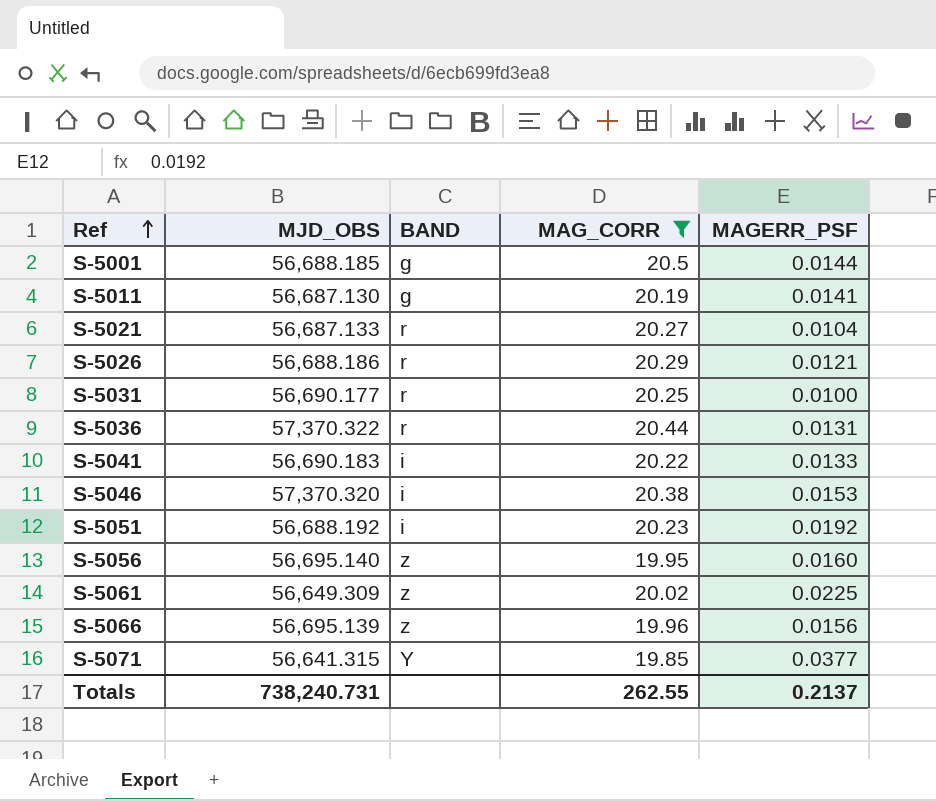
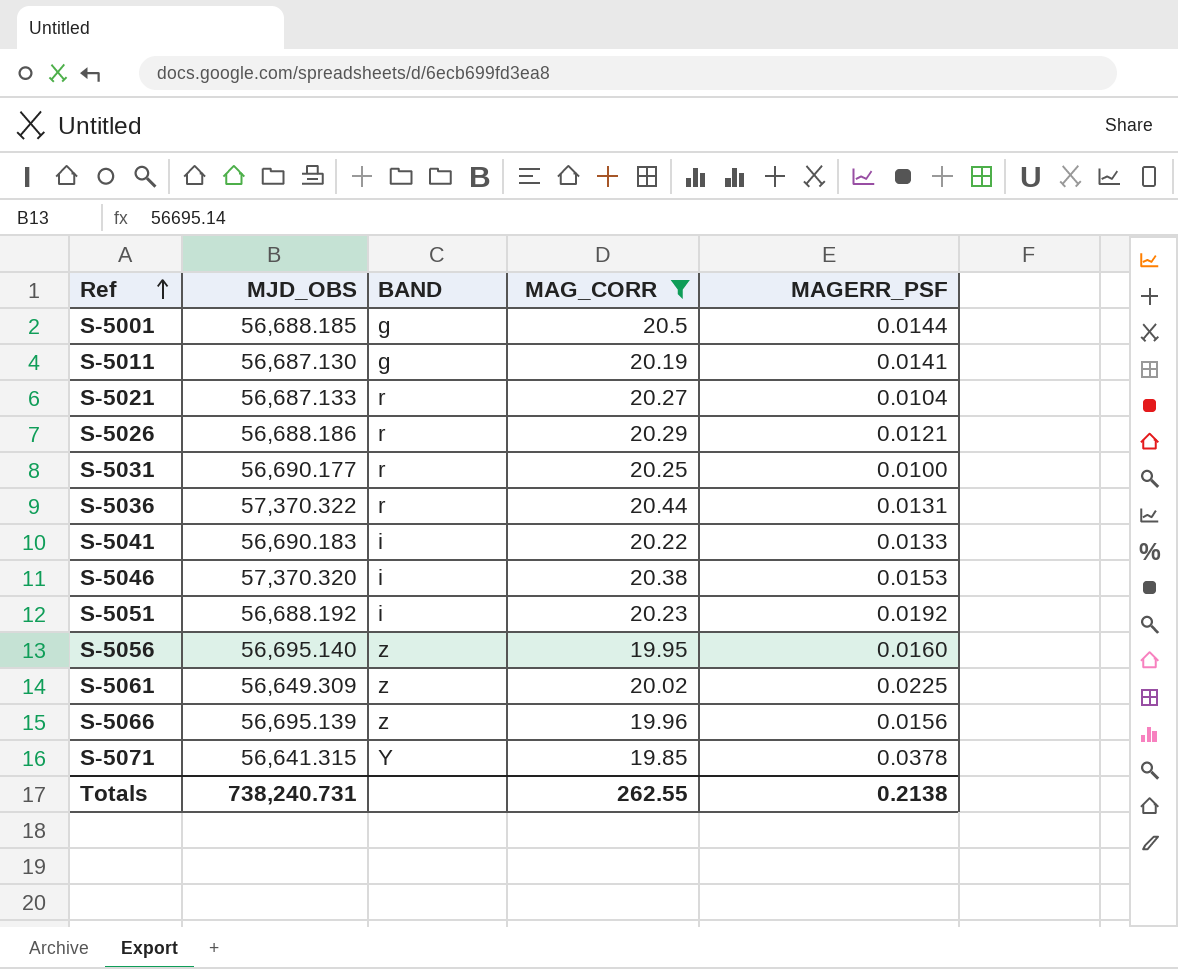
S-5071 | MAGERR_PSF: 0.0377 -> 0.0378
Totals | MAGERR_PSF: 0.2137 -> 0.2138

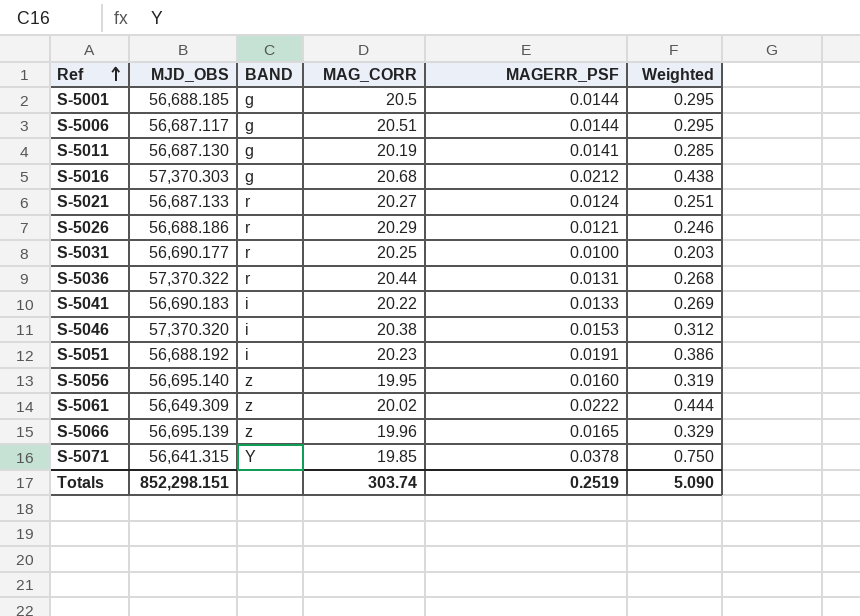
filter: MAG_CORR <= 20.5 -> none
column Weighted | formula: none -> [MAG_CORR] * [MAGERR_PSF]
S-5021 | MAGERR_PSF: 0.0104 -> 0.0124
S-5051 | MAGERR_PSF: 0.0192 -> 0.0191
S-5061 | MAGERR_PSF: 0.0225 -> 0.0222
S-5066 | MAGERR_PSF: 0.0156 -> 0.0165
Totals | MJD_OBS: 738,240.731 -> 852,298.151
Totals | MAG_CORR: 262.55 -> 303.74
Totals | MAGERR_PSF: 0.2138 -> 0.2519

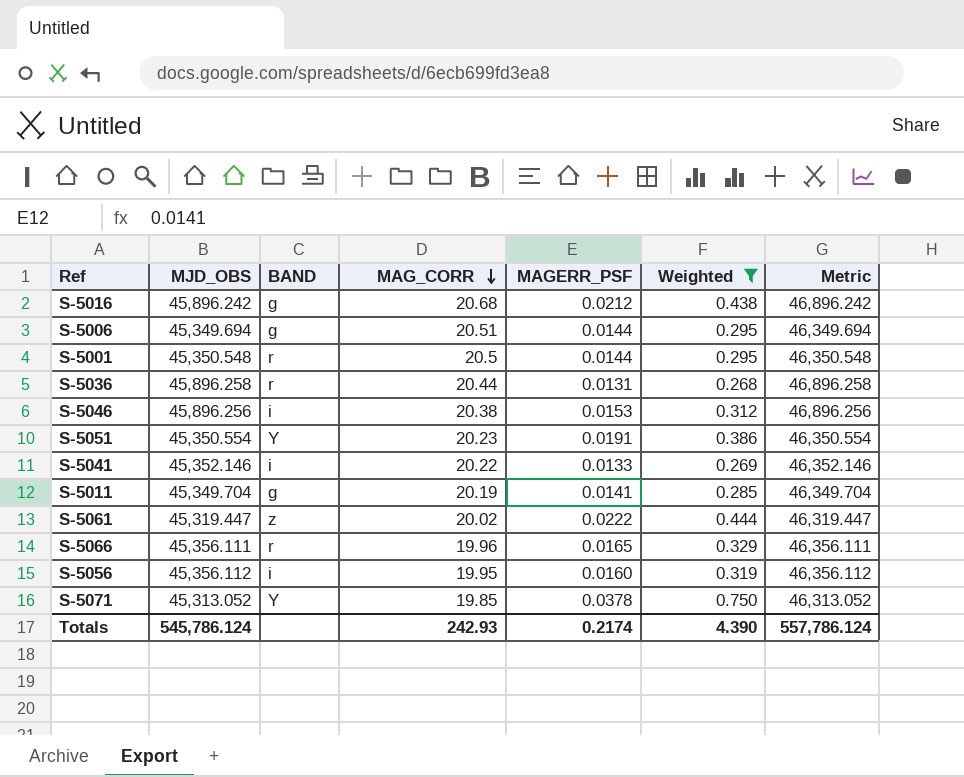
filter: none -> Weighted >= 0.268
row order: Ref ascending -> MAG_CORR descending
column Metric | formula: none -> [MJD_OBS] + 1000
S-5016 | MJD_OBS: 57,370.303 -> 45,896.242
S-5006 | MJD_OBS: 56,687.117 -> 45,349.694
S-5001 | MJD_OBS: 56,688.185 -> 45,350.548
S-5001 | BAND: g -> r
S-5036 | MJD_OBS: 57,370.322 -> 45,896.258
S-5046 | MJD_OBS: 57,370.320 -> 45,896.256
S-5051 | MJD_OBS: 56,688.192 -> 45,350.554
S-5051 | BAND: i -> Y
S-5041 | MJD_OBS: 56,690.183 -> 45,352.146
S-5011 | MJD_OBS: 56,687.130 -> 45,349.704
S-5061 | MJD_OBS: 56,649.309 -> 45,319.447
S-5066 | MJD_OBS: 56,695.139 -> 45,356.111
S-5066 | BAND: z -> r
S-5056 | MJD_OBS: 56,695.140 -> 45,356.112
S-5056 | BAND: z -> i
S-5071 | MJD_OBS: 56,641.315 -> 45,313.052
Totals | MJD_OBS: 852,298.151 -> 545,786.124
Totals | MAG_CORR: 303.74 -> 242.93
Totals | MAGERR_PSF: 0.2519 -> 0.2174
Totals | Weighted: 5.090 -> 4.390

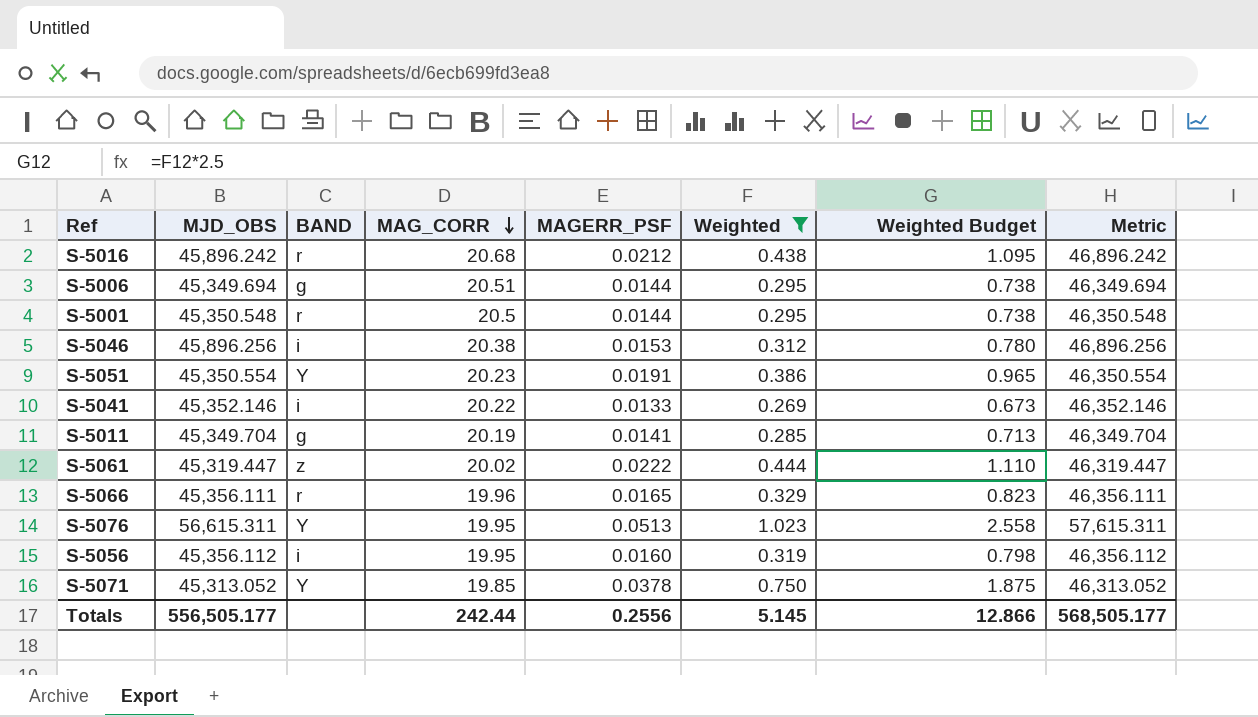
column Weighted Budget | formula: none -> [Weighted] * 2.5
row S-5036: 45,896.258 | r | 20.44 | 0.0131 | 0.268 | 46,896.258 -> none
S-5016 | BAND: g -> r
row S-5076: none -> 56,615.311 | Y | 19.95 | 0.0513 | 1.023 | 2.558 | 57,615.311
Totals | MJD_OBS: 545,786.124 -> 556,505.177
Totals | MAG_CORR: 242.93 -> 242.44
Totals | MAGERR_PSF: 0.2174 -> 0.2556
Totals | Weighted: 4.390 -> 5.145
Totals | Metric: 557,786.124 -> 568,505.177

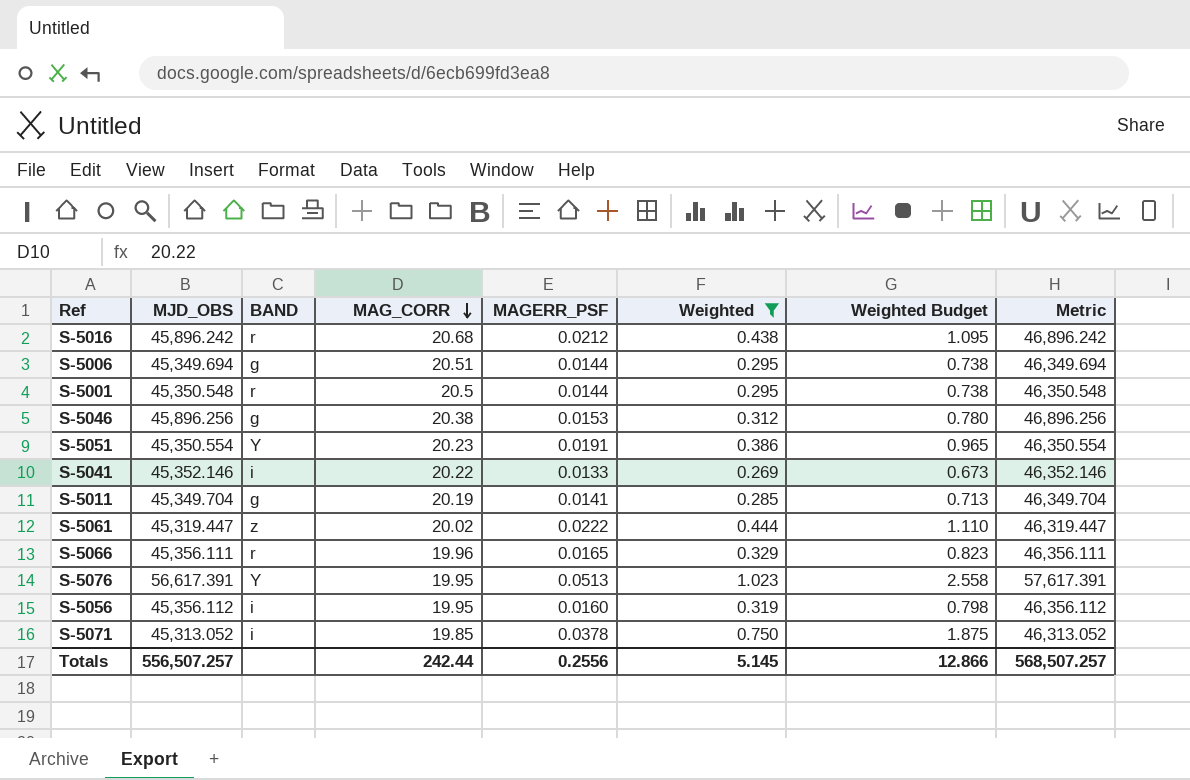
S-5046 | BAND: i -> g
S-5076 | MJD_OBS: 56,615.311 -> 56,617.391
S-5076 | Metric: 57,615.311 -> 57,617.391
S-5071 | BAND: Y -> i
Totals | MJD_OBS: 556,505.177 -> 556,507.257
Totals | Metric: 568,505.177 -> 568,507.257

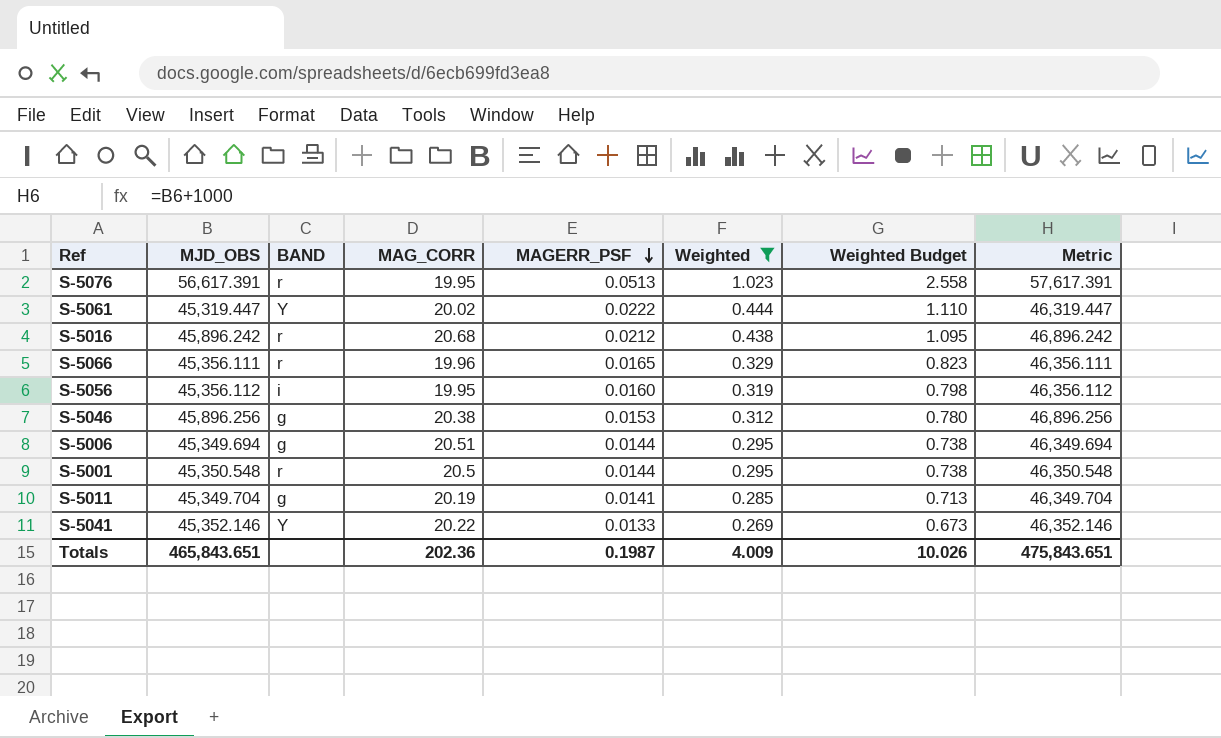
row order: MAG_CORR descending -> MAGERR_PSF descending
row S-5051: 45,350.554 | Y | 20.23 | 0.0191 | 0.386 | 0.965 | 46,350.554 -> none
row S-5071: 45,313.052 | i | 19.85 | 0.0378 | 0.750 | 1.875 | 46,313.052 -> none
S-5076 | BAND: Y -> r
S-5061 | BAND: z -> Y
S-5041 | BAND: i -> Y
Totals | MJD_OBS: 556,507.257 -> 465,843.651
Totals | MAG_CORR: 242.44 -> 202.36
Totals | MAGERR_PSF: 0.2556 -> 0.1987
Totals | Weighted: 5.145 -> 4.009
Totals | Weighted Budget: 12.866 -> 10.026
Totals | Metric: 568,507.257 -> 475,843.651

